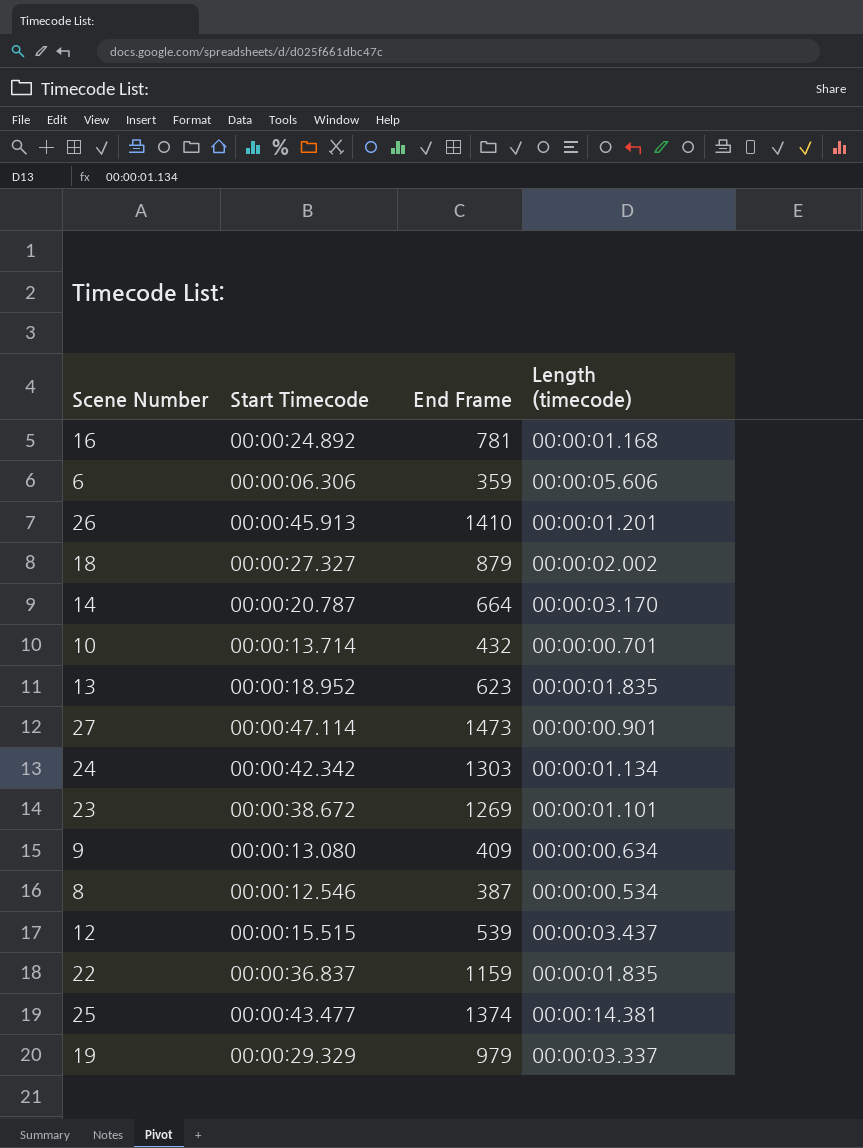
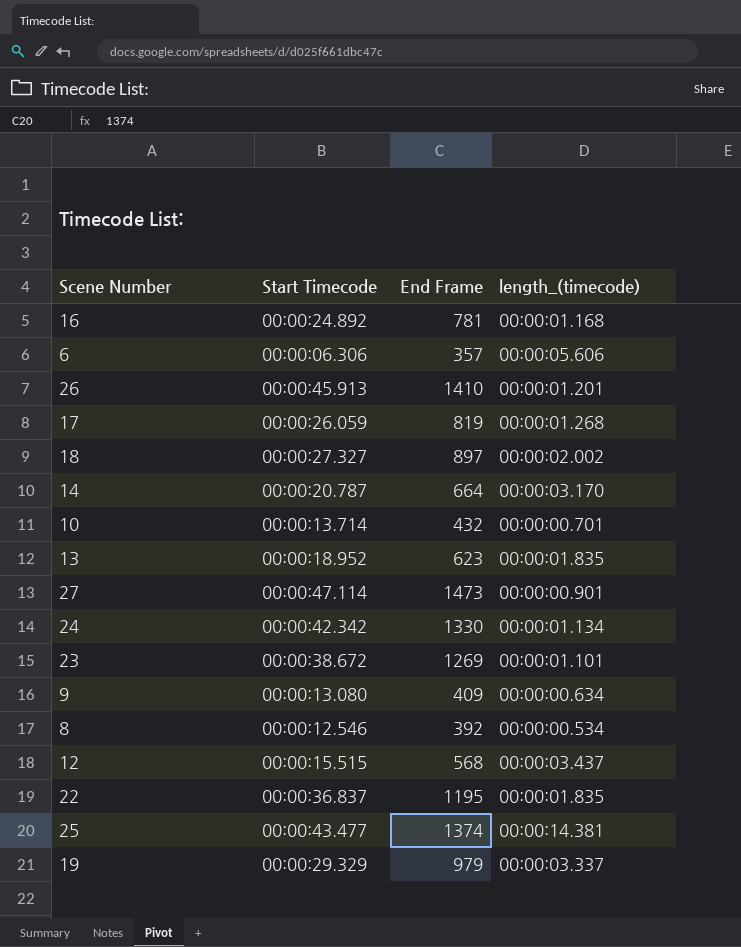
column name: Length (timecode) -> length_(timecode)
6 | End Frame: 359 -> 357
row 17: none -> 00:00:26.059 | 819 | 00:00:01.268
18 | End Frame: 879 -> 897
24 | End Frame: 1303 -> 1330
8 | End Frame: 387 -> 392
12 | End Frame: 539 -> 568
22 | End Frame: 1159 -> 1195

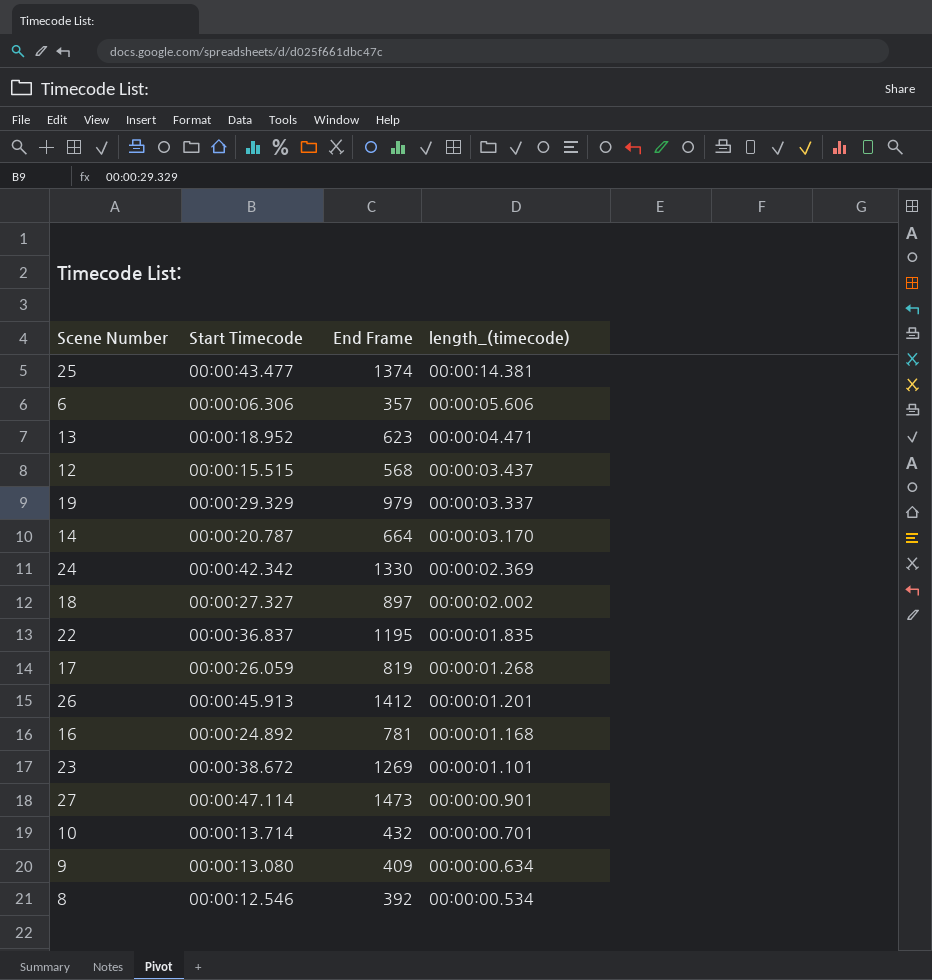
row order: none -> length_(timecode) descending
13 | length_(timecode): 00:00:01.835 -> 00:00:04.471
24 | length_(timecode): 00:00:01.134 -> 00:00:02.369
26 | End Frame: 1410 -> 1412

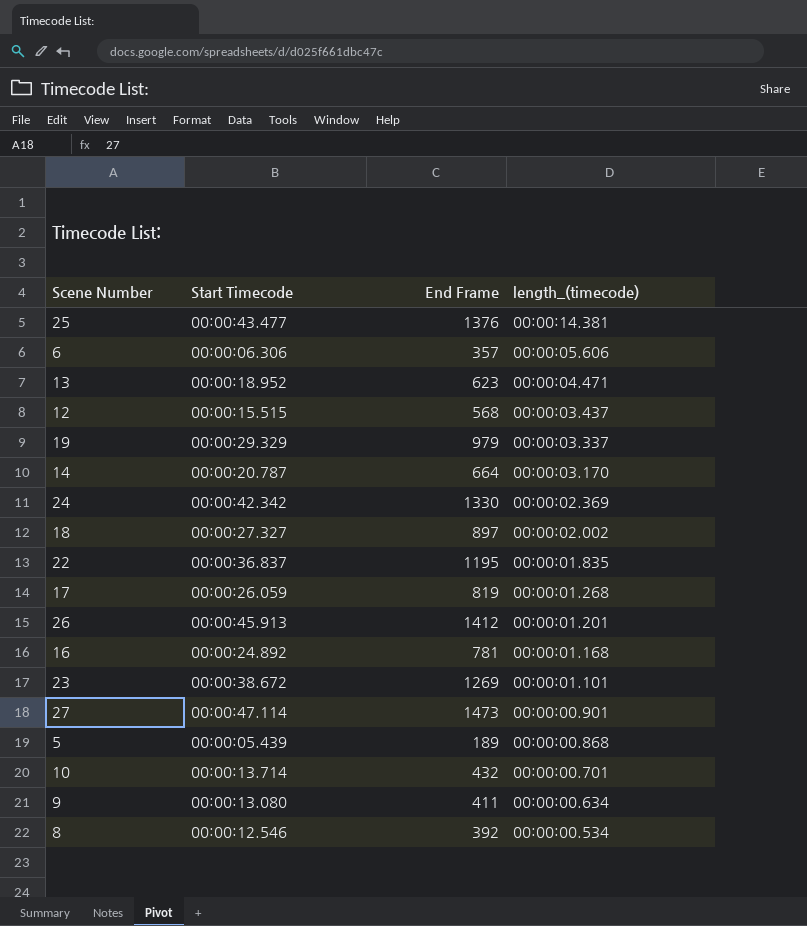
25 | End Frame: 1374 -> 1376
row 5: none -> 00:00:05.439 | 189 | 00:00:00.868
9 | End Frame: 409 -> 411

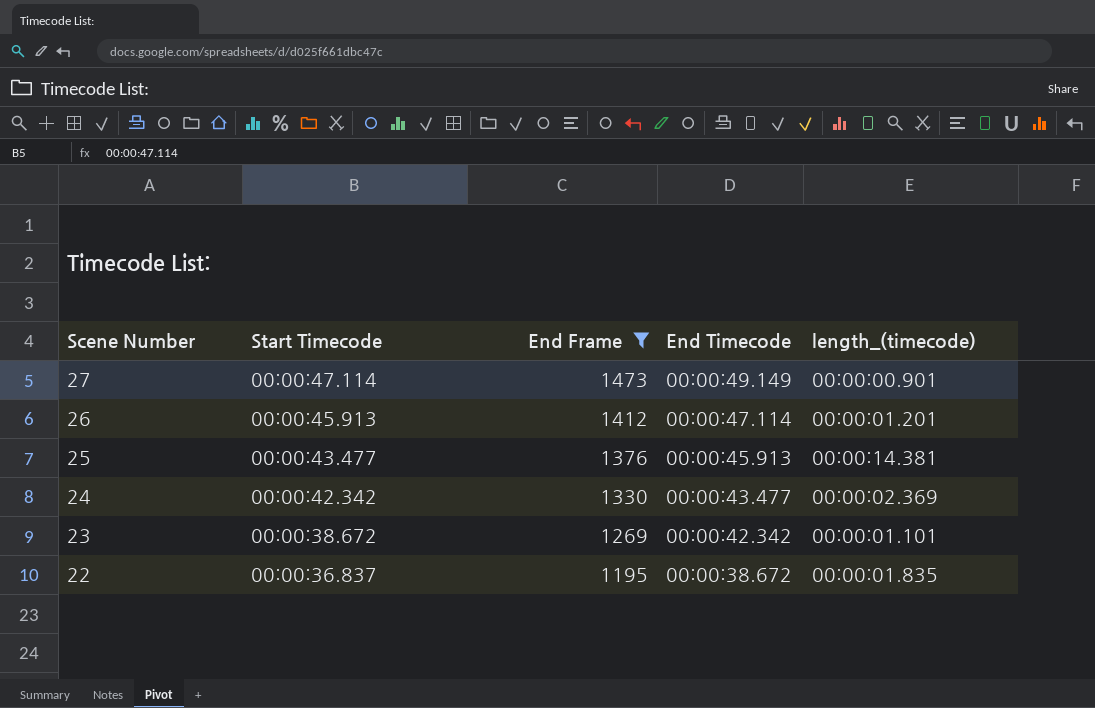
filter: none -> End Frame >= 1195
row order: length_(timecode) descending -> Scene Number descending
column End Timecode | position: none -> 4

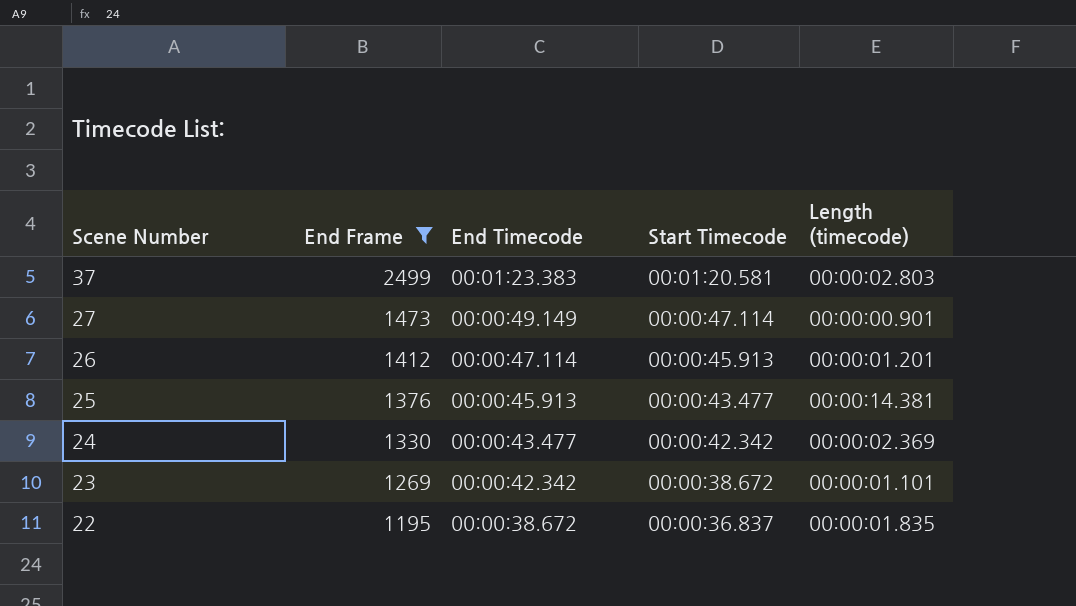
column Start Timecode | position: 2 -> 4
column name: length_(timecode) -> Length (timecode)
row 37: none -> 2499 | 00:01:23.383 | 00:01:20.581 | 00:00:02.803

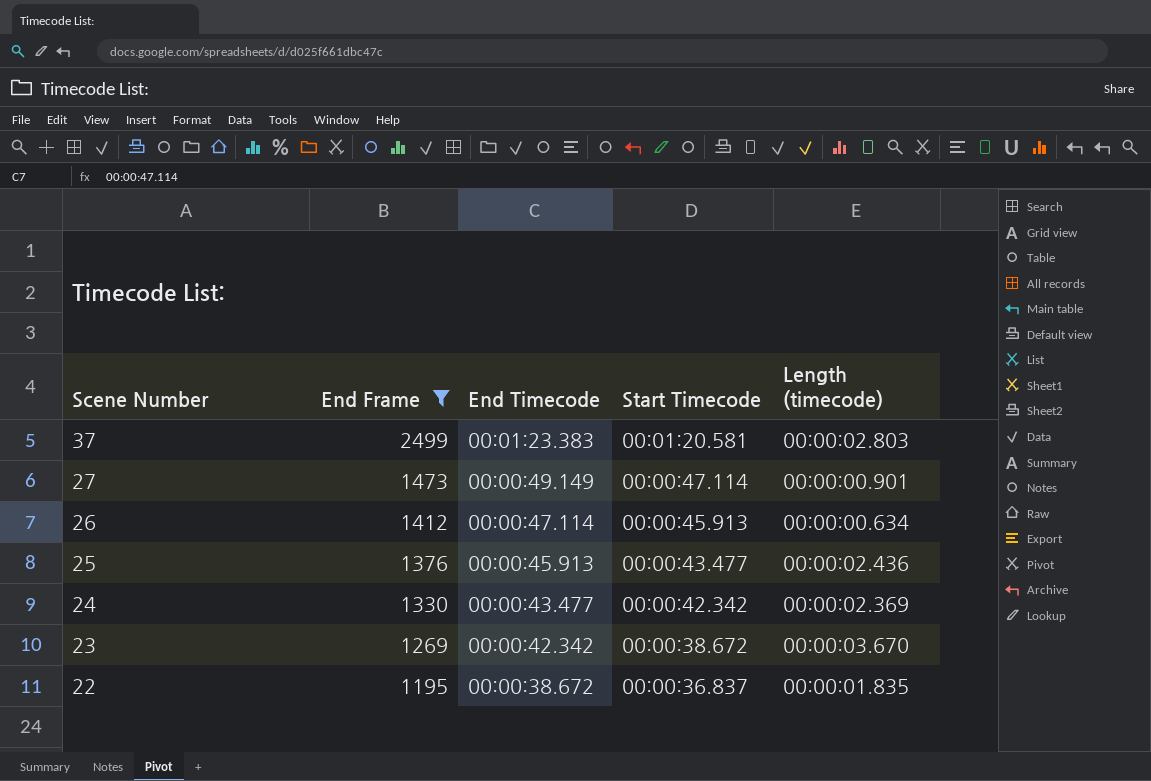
26 | Length (timecode): 00:00:01.201 -> 00:00:00.634
25 | Length (timecode): 00:00:14.381 -> 00:00:02.436
23 | Length (timecode): 00:00:01.101 -> 00:00:03.670

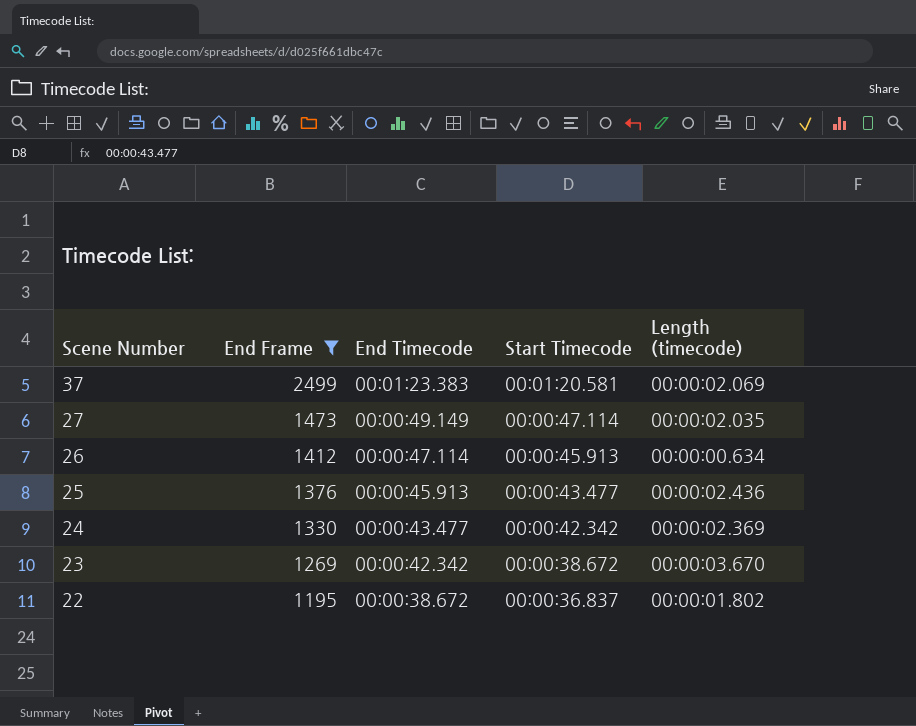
37 | Length (timecode): 00:00:02.803 -> 00:00:02.069
27 | Length (timecode): 00:00:00.901 -> 00:00:02.035
22 | Length (timecode): 00:00:01.835 -> 00:00:01.802

